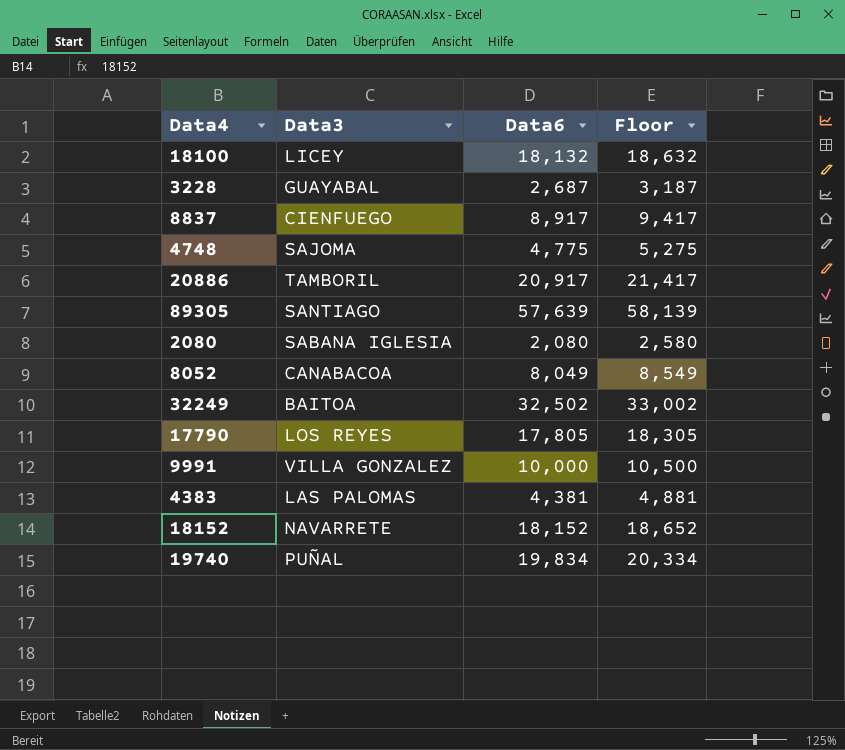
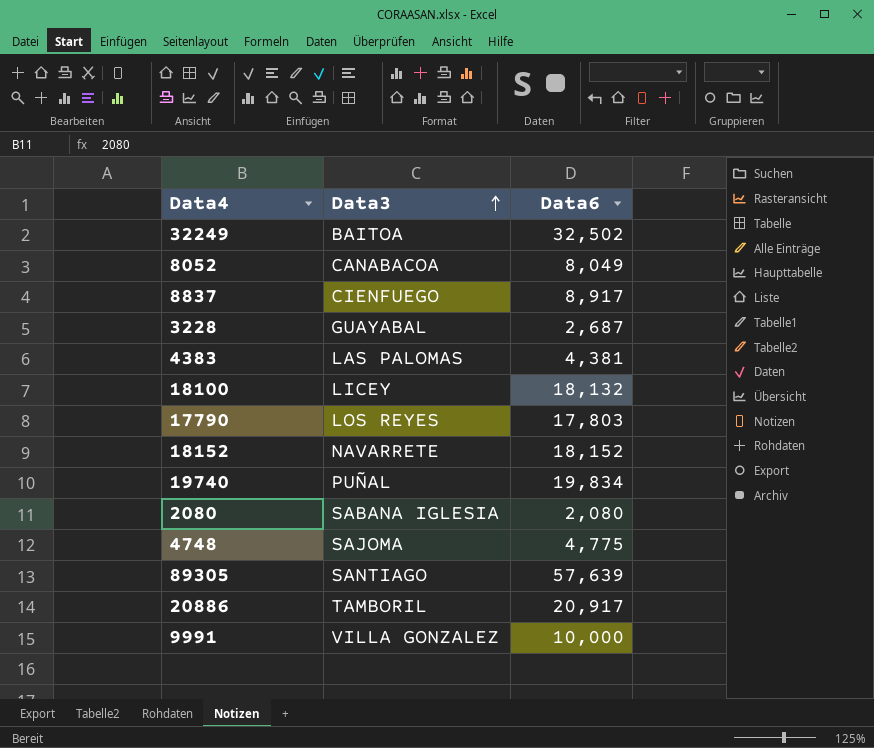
row order: none -> Data3 ascending
column Floor | formula: [Data6] + 500 -> none
17790 | Data6: 17,805 -> 17,803

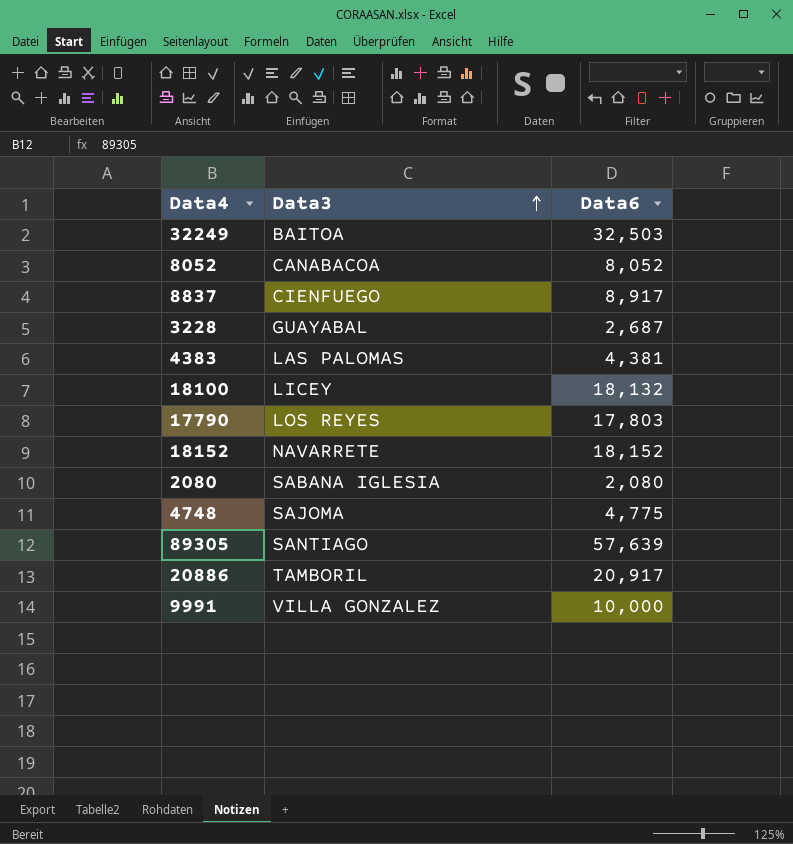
row 19740: PUÑAL | 19,834 -> none
32249 | Data6: 32,502 -> 32,503
8052 | Data6: 8,049 -> 8,052

